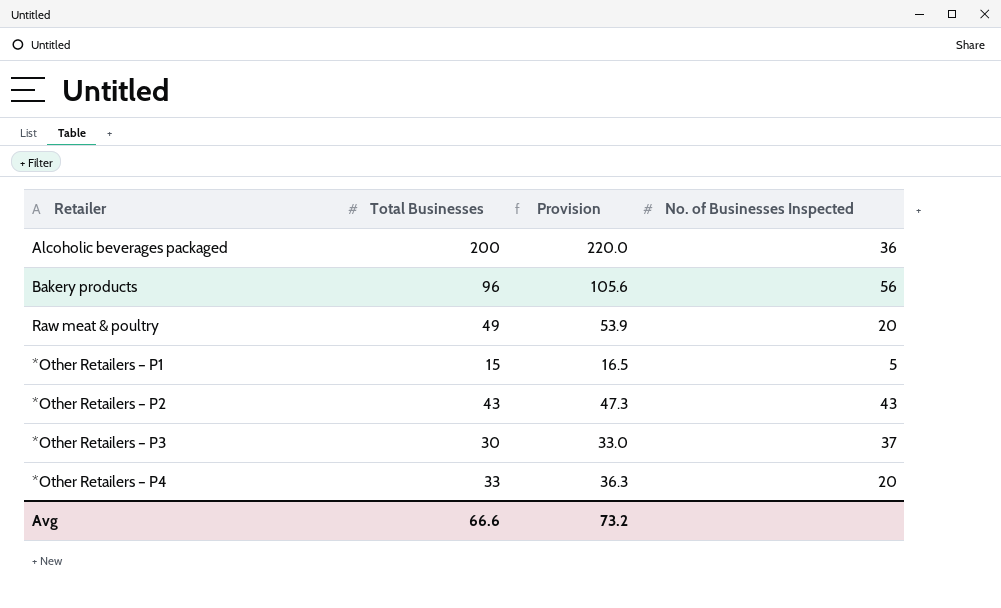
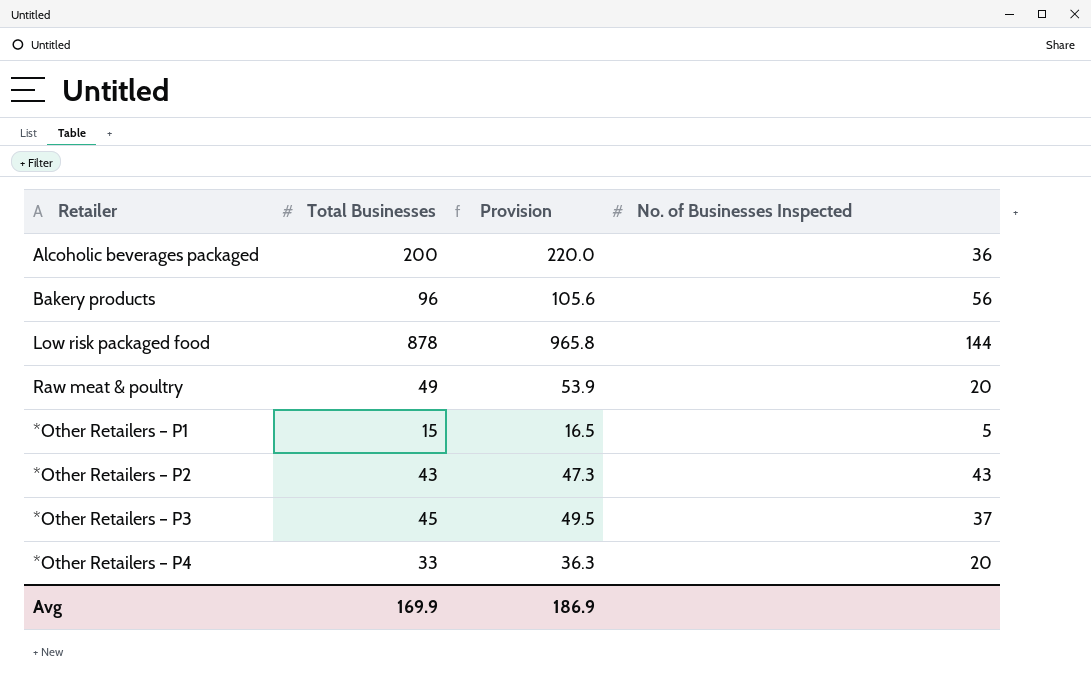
row Low risk packaged food: none -> 878 | 965.8 | 144
*Other Retailers – P3 | Total Businesses: 30 -> 45
*Other Retailers – P3 | Provision: 33.0 -> 49.5
Avg | Total Businesses: 66.6 -> 169.9
Avg | Provision: 73.2 -> 186.9

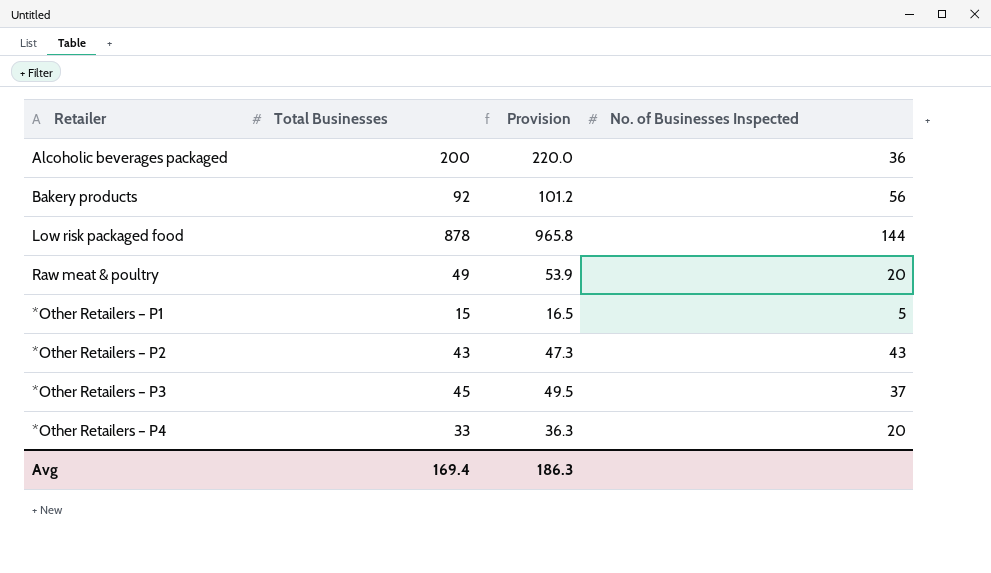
Bakery products | Total Businesses: 96 -> 92
Bakery products | Provision: 105.6 -> 101.2
Avg | Total Businesses: 169.9 -> 169.4
Avg | Provision: 186.9 -> 186.3

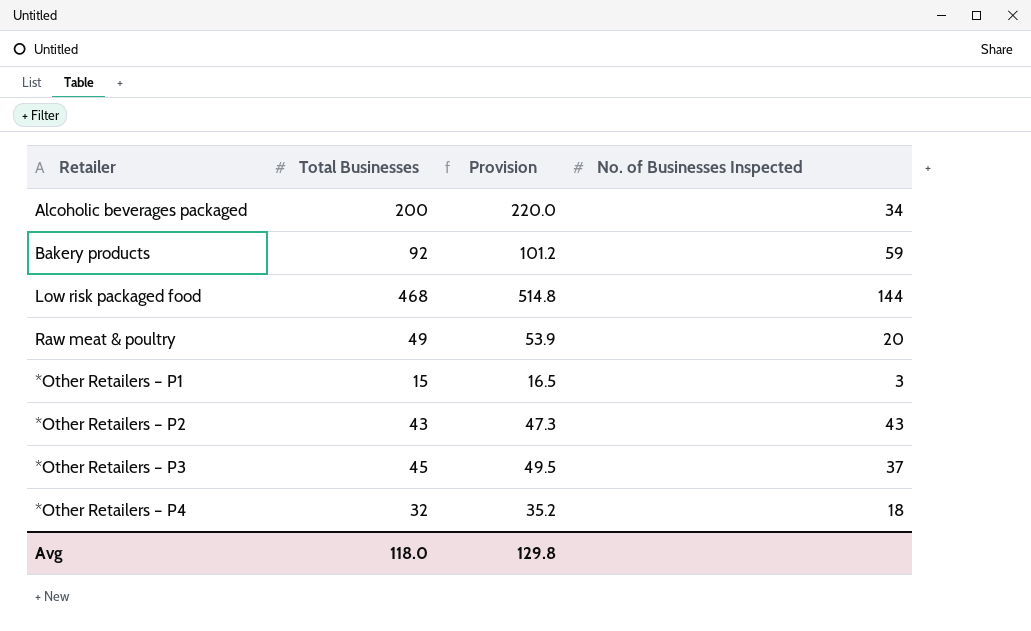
Alcoholic beverages packaged | No. of Businesses Inspected: 36 -> 34
Bakery products | No. of Businesses Inspected: 56 -> 59
Low risk packaged food | Total Businesses: 878 -> 468
Low risk packaged food | Provision: 965.8 -> 514.8
*Other Retailers – P1 | No. of Businesses Inspected: 5 -> 3
*Other Retailers – P4 | Total Businesses: 33 -> 32
*Other Retailers – P4 | Provision: 36.3 -> 35.2
*Other Retailers – P4 | No. of Businesses Inspected: 20 -> 18
Avg | Total Businesses: 169.4 -> 118.0
Avg | Provision: 186.3 -> 129.8

